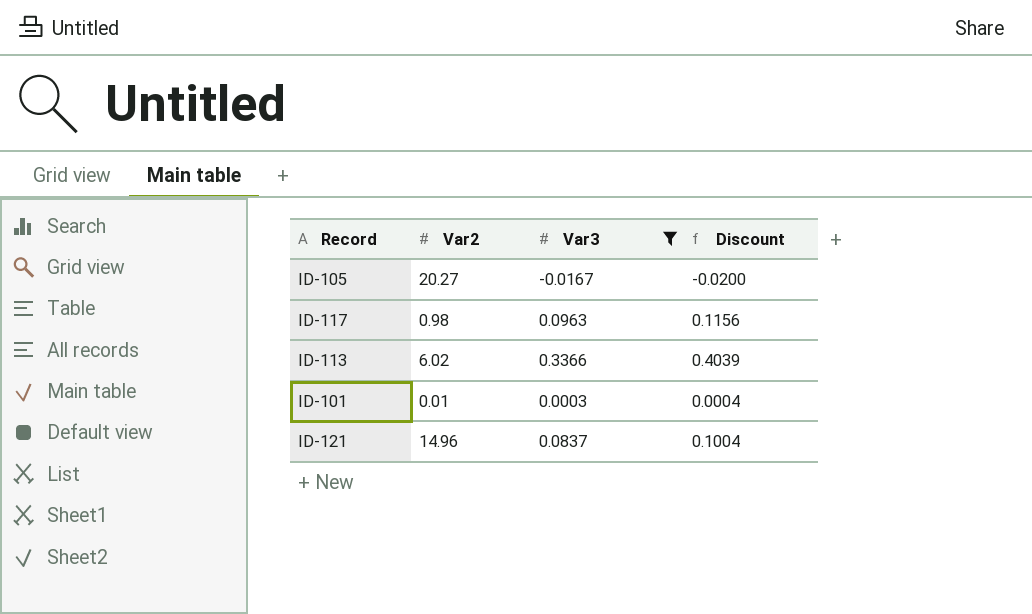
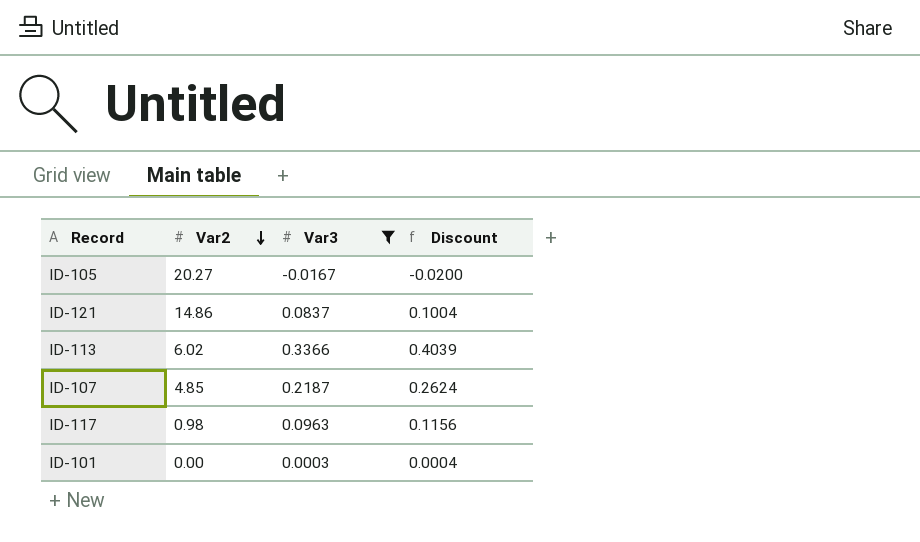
row order: none -> Var2 descending
ID-121 | Var2: 14.96 -> 14.86
row ID-107: none -> 4.85 | 0.2187 | 0.2624
ID-101 | Var2: 0.01 -> 0.00

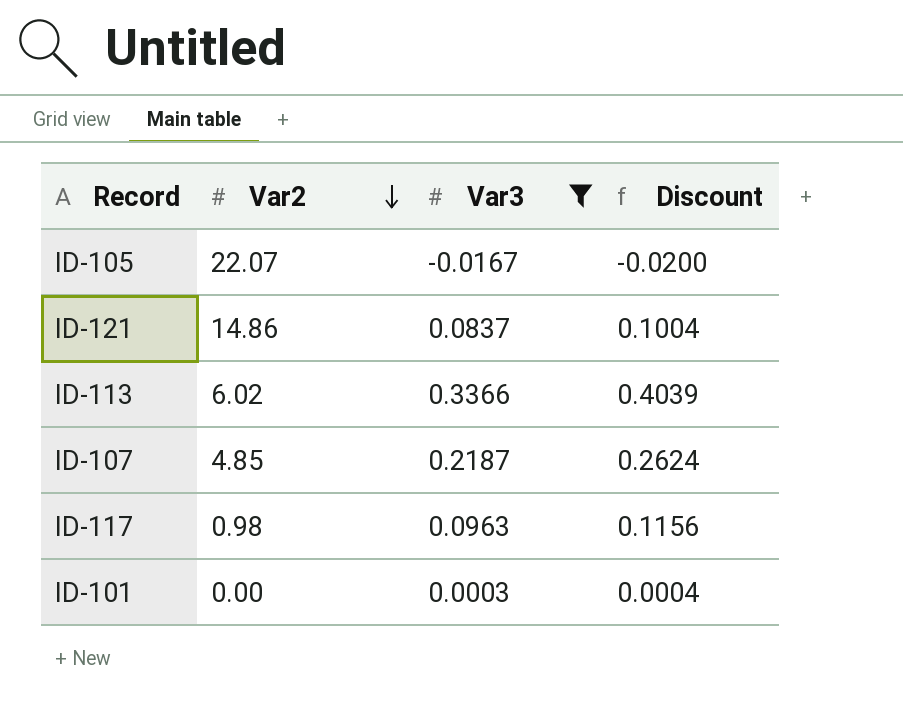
ID-105 | Var2: 20.27 -> 22.07

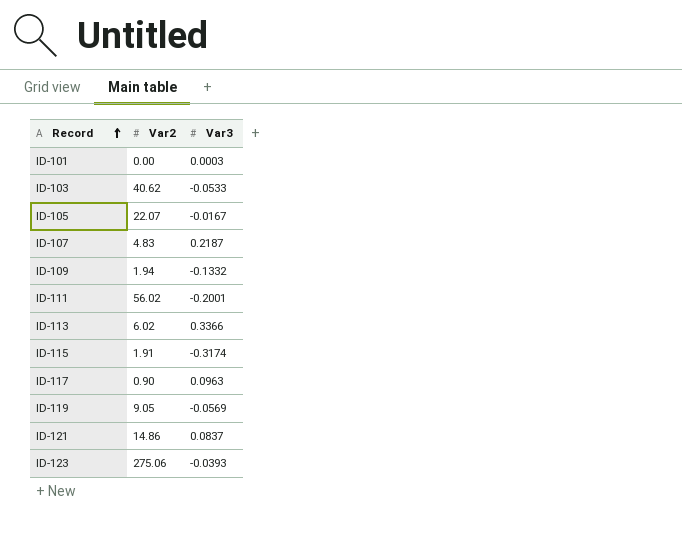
filter: Var3 >= -0.0167 -> none
row order: Var2 descending -> Record ascending
column Discount | formula: [Var3] * 1.2 -> none
ID-107 | Var2: 4.85 -> 4.83
ID-117 | Var2: 0.98 -> 0.90

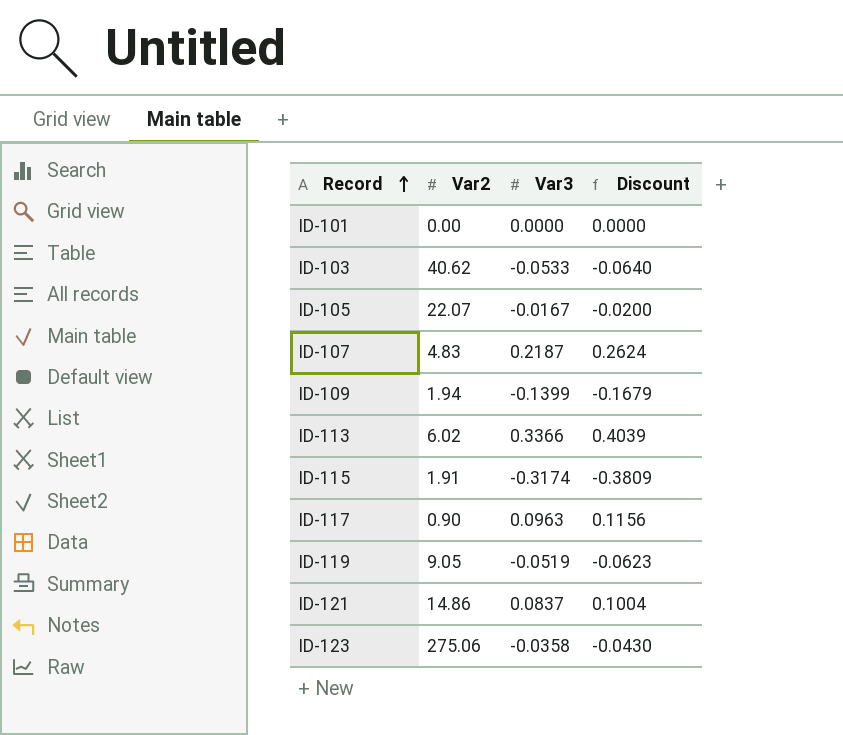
column Discount | formula: none -> [Var3] * 1.2
row ID-111: 56.02 | -0.2001 -> none
ID-101 | Var3: 0.0003 -> 0.0000
ID-109 | Var3: -0.1332 -> -0.1399
ID-119 | Var3: -0.0569 -> -0.0519
ID-123 | Var3: -0.0393 -> -0.0358

